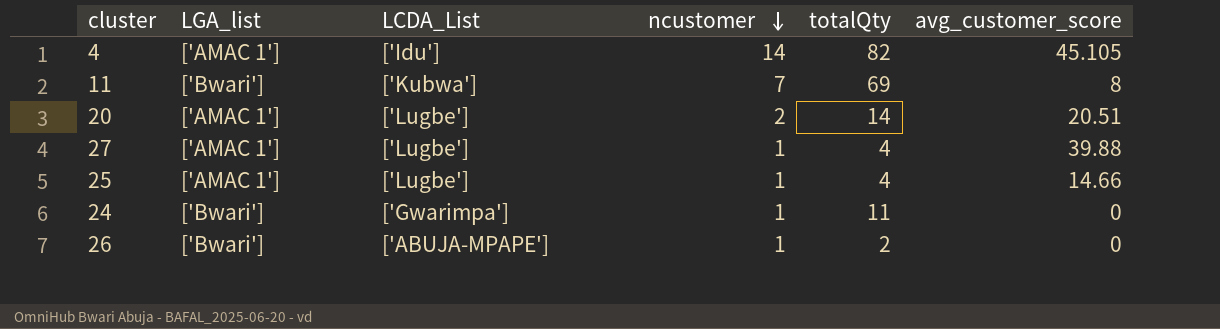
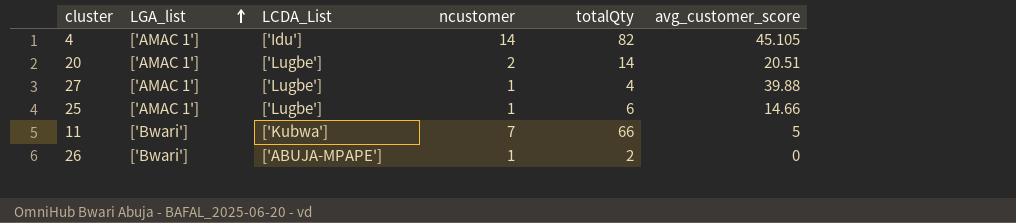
row order: ncustomer descending -> LGA_list ascending
row 24: ['Bwari'] | ['Gwarimpa'] | 1 | 11 | 0 -> none
25 | totalQty: 4 -> 6
11 | totalQty: 69 -> 66
11 | avg_customer_score: 8 -> 5

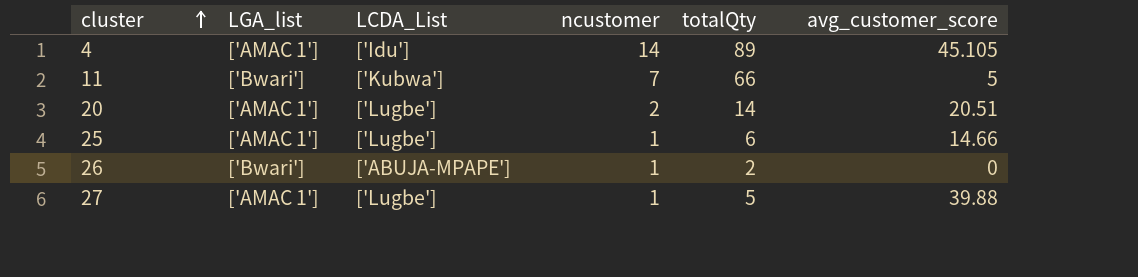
row order: LGA_list ascending -> cluster ascending
4 | totalQty: 82 -> 89
27 | totalQty: 4 -> 5

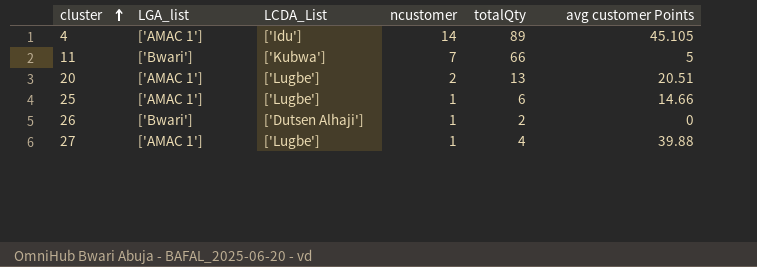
column name: avg_customer_score -> avg customer Points
20 | totalQty: 14 -> 13
26 | LCDA_List: ['ABUJA-MPAPE'] -> ['Dutsen Alhaji']
27 | totalQty: 5 -> 4

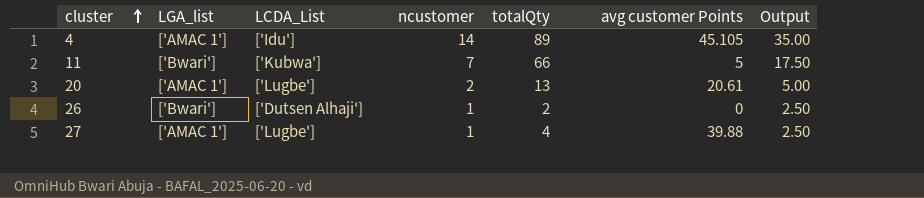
column Output | formula: none -> [ncustomer] * 2.5
row 25: ['AMAC 1'] | ['Lugbe'] | 1 | 6 | 14.66 -> none
20 | avg customer Points: 20.51 -> 20.61

